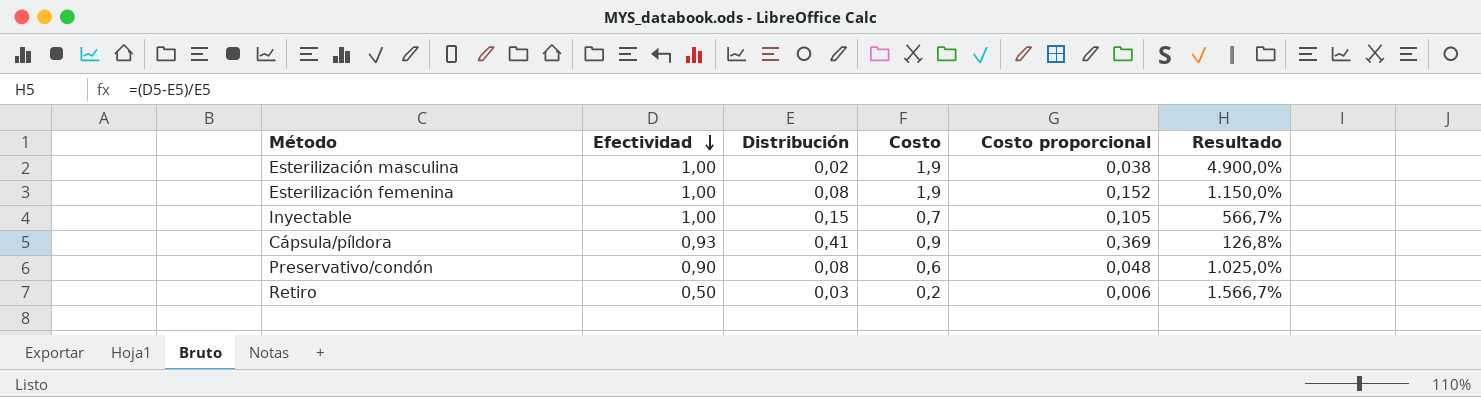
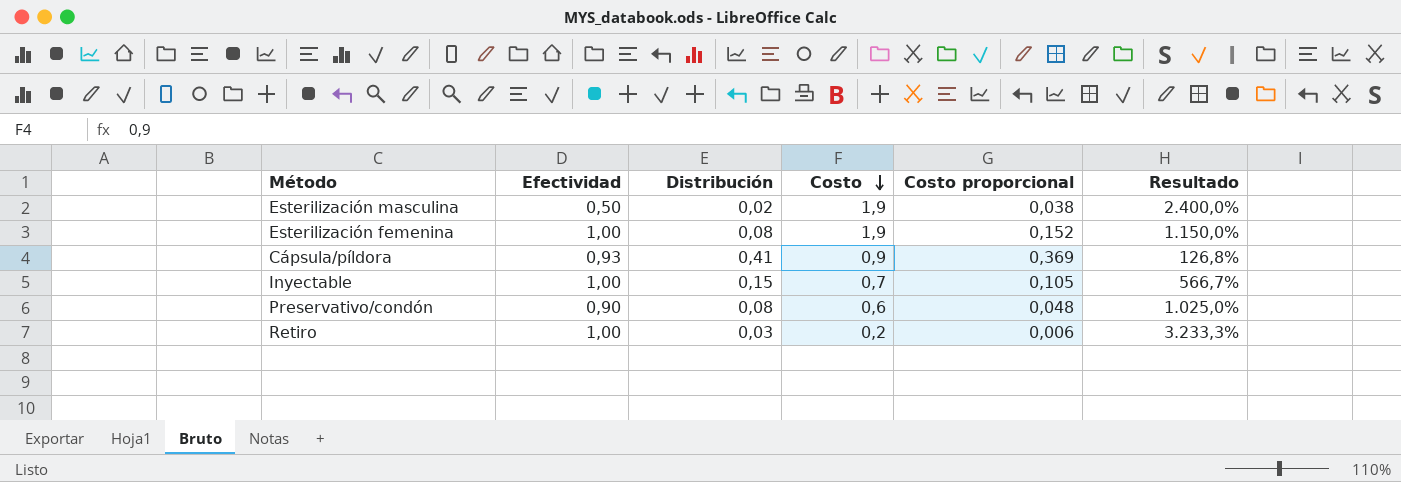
row order: Efectividad descending -> Costo descending
Esterilización masculina | Efectividad: 1,00 -> 0,50
Esterilización masculina | Resultado: 4.900,0% -> 2.400,0%
Retiro | Efectividad: 0,50 -> 1,00
Retiro | Resultado: 1.566,7% -> 3.233,3%

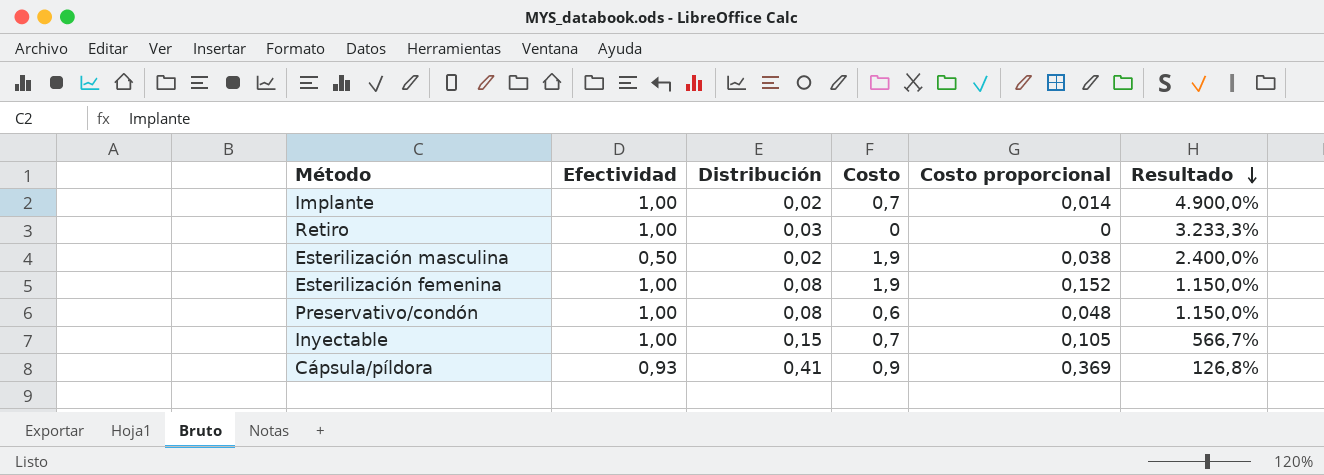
row order: Costo descending -> Resultado descending
row Implante: none -> 1,00 | 0,02 | 0,7 | 0,014 | 4.900,0%
Retiro | Costo: 0,2 -> 0
Retiro | Costo proporcional: 0,006 -> 0
Preservativo/condón | Efectividad: 0,90 -> 1,00
Preservativo/condón | Resultado: 1.025,0% -> 1.150,0%

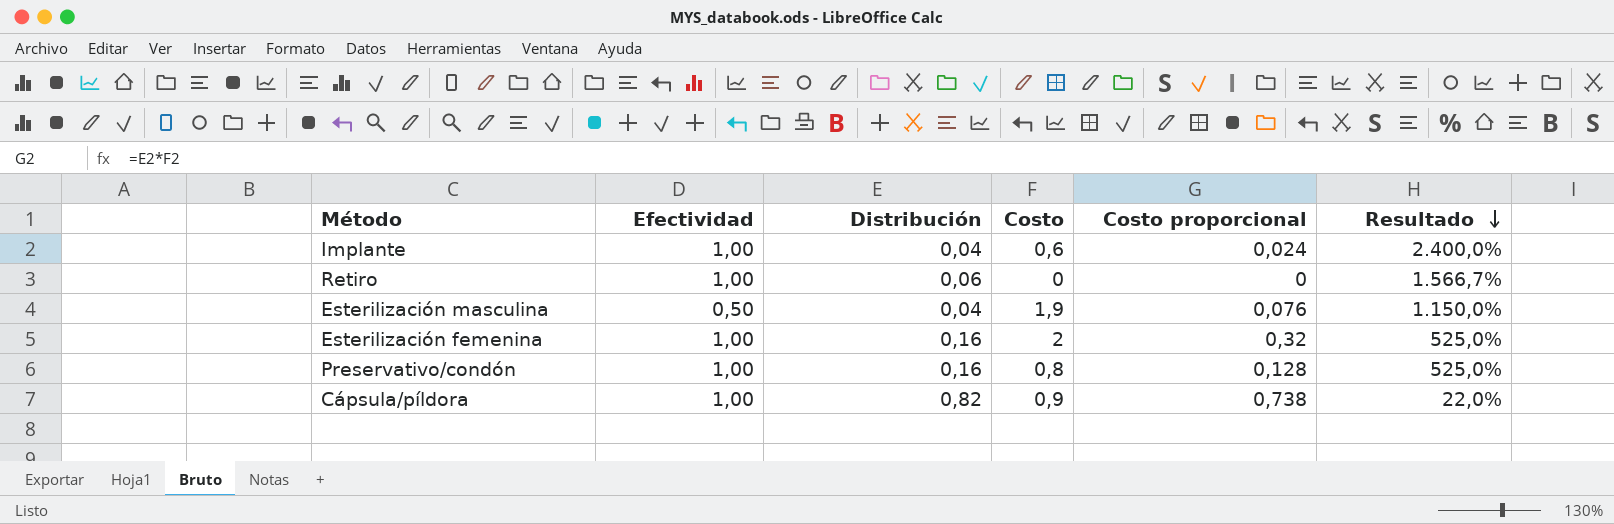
row Inyectable: 1,00 | 0,15 | 0,7 | 0,105 | 566,7% -> none
Implante | Distribución: 0,02 -> 0,04
Implante | Costo: 0,7 -> 0,6
Implante | Costo proporcional: 0,014 -> 0,024
Implante | Resultado: 4.900,0% -> 2.400,0%
Retiro | Distribución: 0,03 -> 0,06
Retiro | Resultado: 3.233,3% -> 1.566,7%
Esterilización masculina | Distribución: 0,02 -> 0,04
Esterilización masculina | Costo proporcional: 0,038 -> 0,076
Esterilización masculina | Resultado: 2.400,0% -> 1.150,0%
Esterilización femenina | Distribución: 0,08 -> 0,16
Esterilización femenina | Costo: 1,9 -> 2
Esterilización femenina | Costo proporcional: 0,152 -> 0,32
Esterilización femenina | Resultado: 1.150,0% -> 525,0%
Preservativo/condón | Distribución: 0,08 -> 0,16
Preservativo/condón | Costo: 0,6 -> 0,8
Preservativo/condón | Costo proporcional: 0,048 -> 0,128
Preservativo/condón | Resultado: 1.150,0% -> 525,0%
Cápsula/píldora | Efectividad: 0,93 -> 1,00
Cápsula/píldora | Distribución: 0,41 -> 0,82
Cápsula/píldora | Costo proporcional: 0,369 -> 0,738
Cápsula/píldora | Resultado: 126,8% -> 22,0%

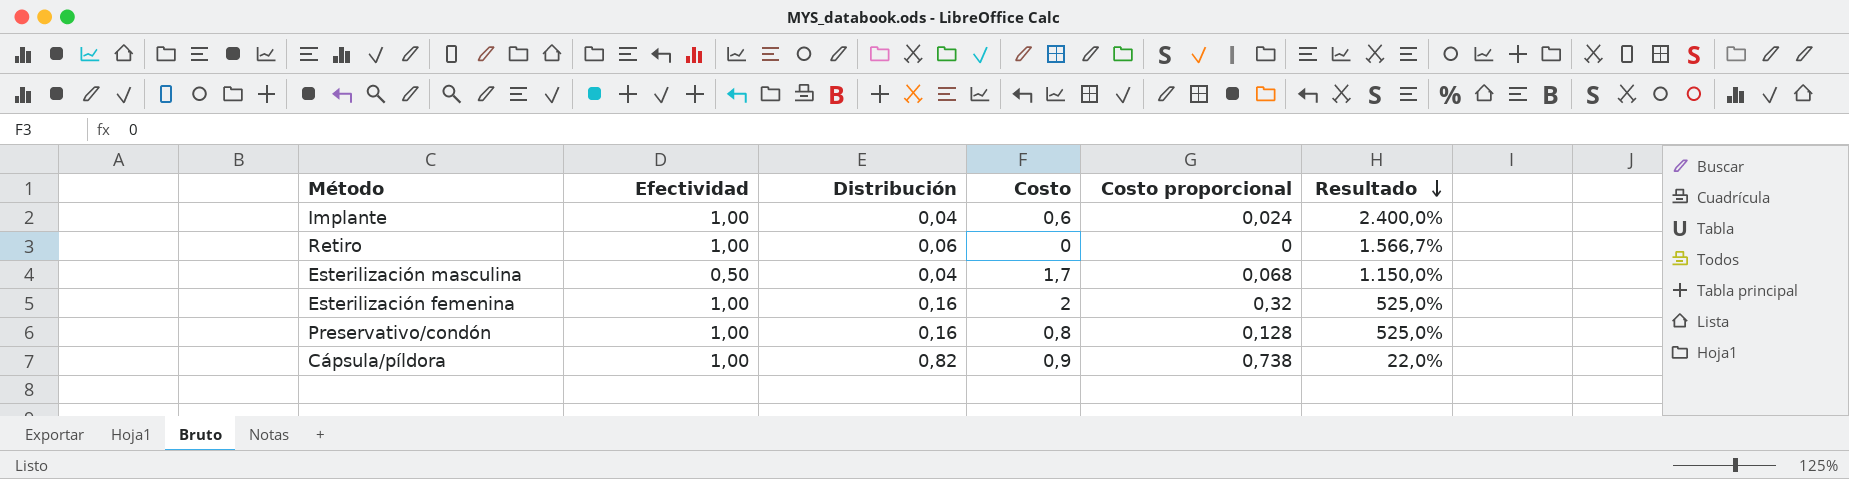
Esterilización masculina | Costo: 1,9 -> 1,7
Esterilización masculina | Costo proporcional: 0,076 -> 0,068

